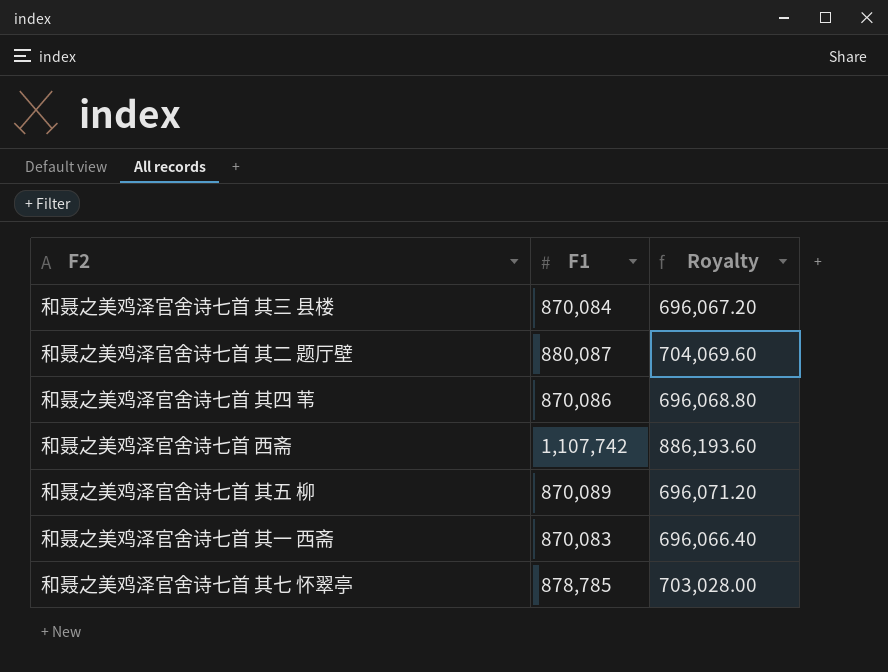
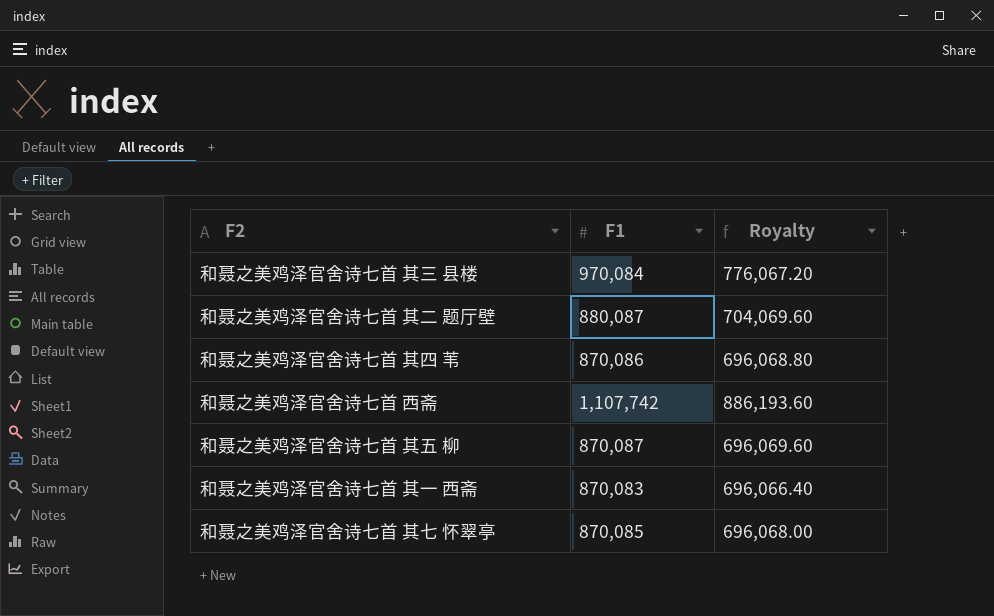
和聂之美鸡泽官舍诗七首 其三 县楼 | F1: 870,084 -> 970,084
和聂之美鸡泽官舍诗七首 其三 县楼 | Royalty: 696,067.20 -> 776,067.20
和聂之美鸡泽官舍诗七首 其五 柳 | F1: 870,089 -> 870,087
和聂之美鸡泽官舍诗七首 其五 柳 | Royalty: 696,071.20 -> 696,069.60
和聂之美鸡泽官舍诗七首 其七 怀翠亭 | F1: 878,785 -> 870,085
和聂之美鸡泽官舍诗七首 其七 怀翠亭 | Royalty: 703,028.00 -> 696,068.00

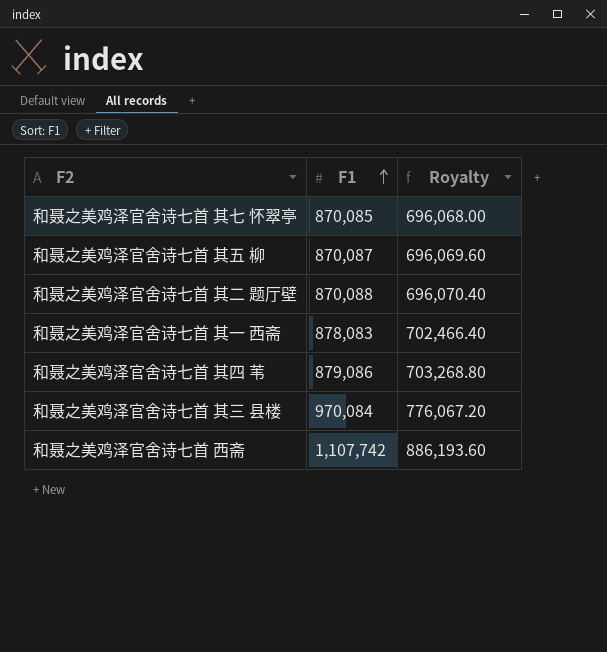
row order: none -> F1 ascending
和聂之美鸡泽官舍诗七首 其二 题厅壁 | F1: 880,087 -> 870,088
和聂之美鸡泽官舍诗七首 其二 题厅壁 | Royalty: 704,069.60 -> 696,070.40
和聂之美鸡泽官舍诗七首 其一 西斋 | F1: 870,083 -> 878,083
和聂之美鸡泽官舍诗七首 其一 西斋 | Royalty: 696,066.40 -> 702,466.40
和聂之美鸡泽官舍诗七首 其四 苇 | F1: 870,086 -> 879,086
和聂之美鸡泽官舍诗七首 其四 苇 | Royalty: 696,068.80 -> 703,268.80

